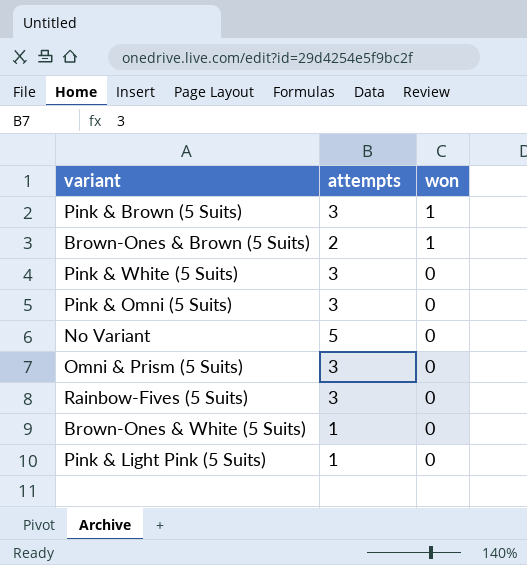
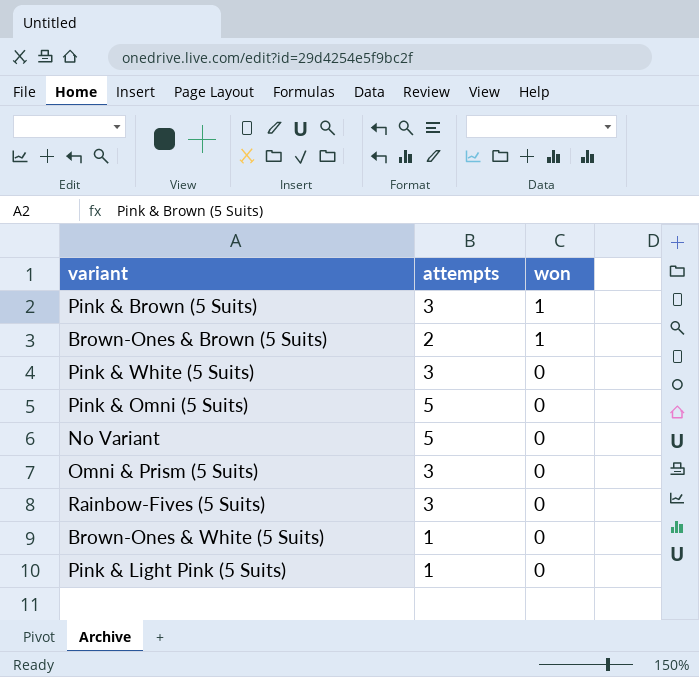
Pink & Omni (5 Suits) | attempts: 3 -> 5

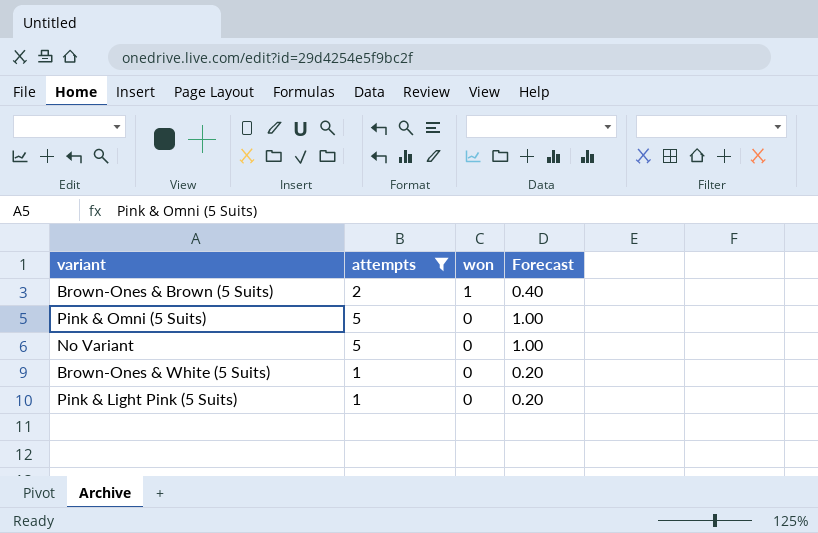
filter: none -> attempts != 3
column Forecast | formula: none -> [attempts] * 0.2

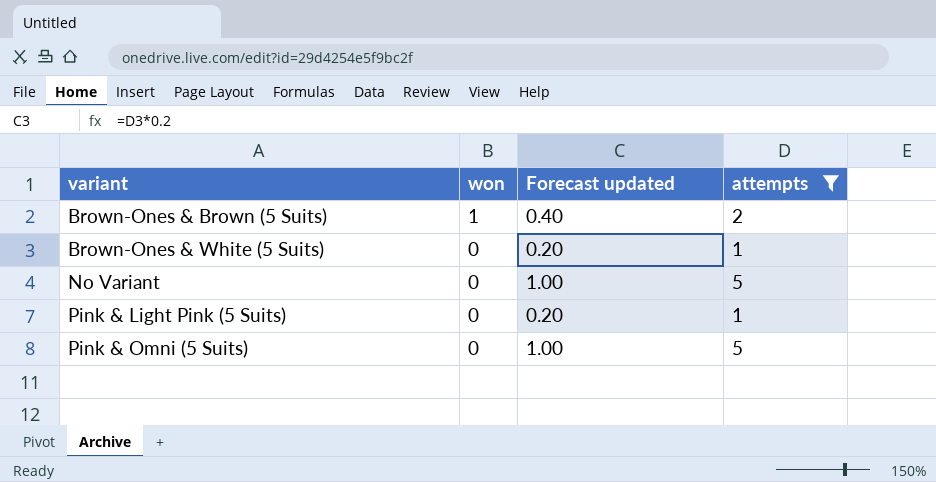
row order: won descending -> variant ascending
column name: Forecast -> Forecast updated
column attempts | position: 2 -> 4

